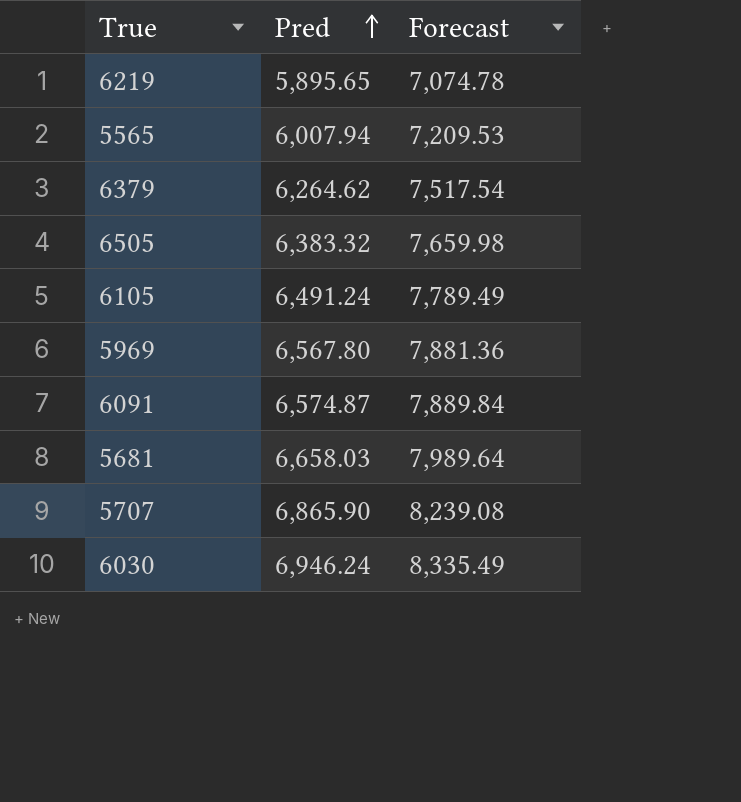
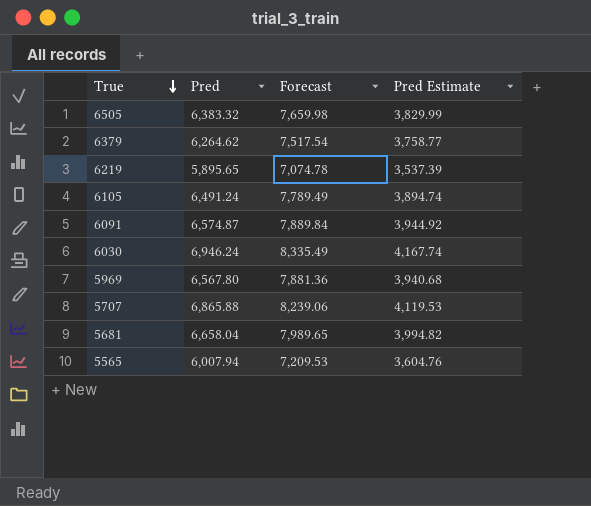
row order: Pred ascending -> True descending
column Pred Estimate | formula: none -> [Pred] * 0.6
5707 | Pred: 6,865.90 -> 6,865.88
5707 | Forecast: 8,239.08 -> 8,239.06
5681 | Pred: 6,658.03 -> 6,658.04
5681 | Forecast: 7,989.64 -> 7,989.65

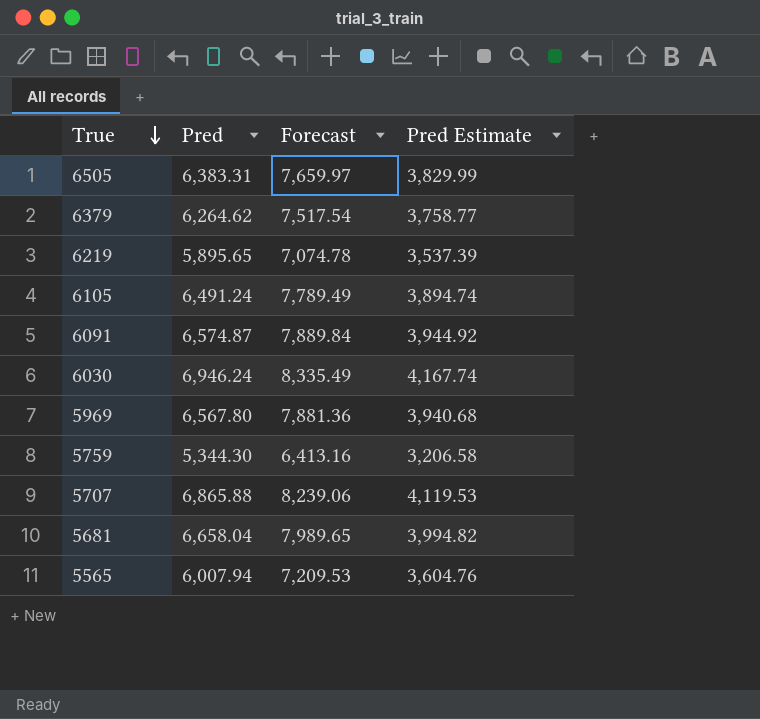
6505 | Pred: 6,383.32 -> 6,383.31
6505 | Forecast: 7,659.98 -> 7,659.97
row 5759: none -> 5,344.30 | 6,413.16 | 3,206.58

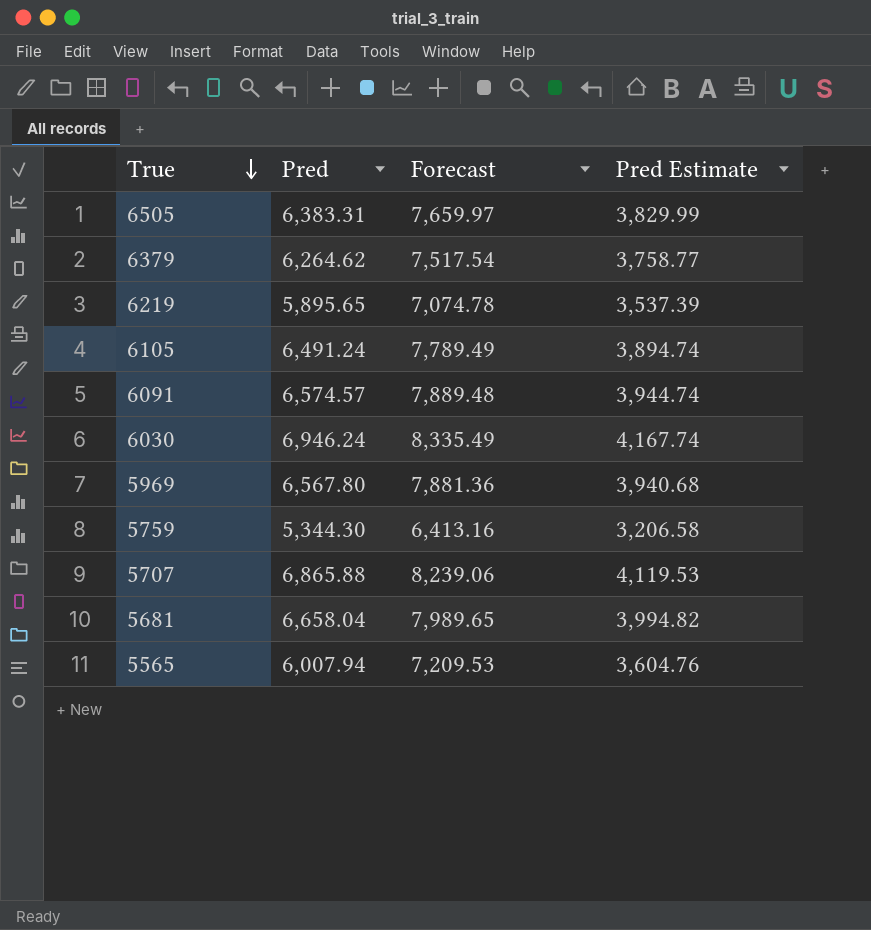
6091 | Pred: 6,574.87 -> 6,574.57
6091 | Forecast: 7,889.84 -> 7,889.48
6091 | Pred Estimate: 3,944.92 -> 3,944.74

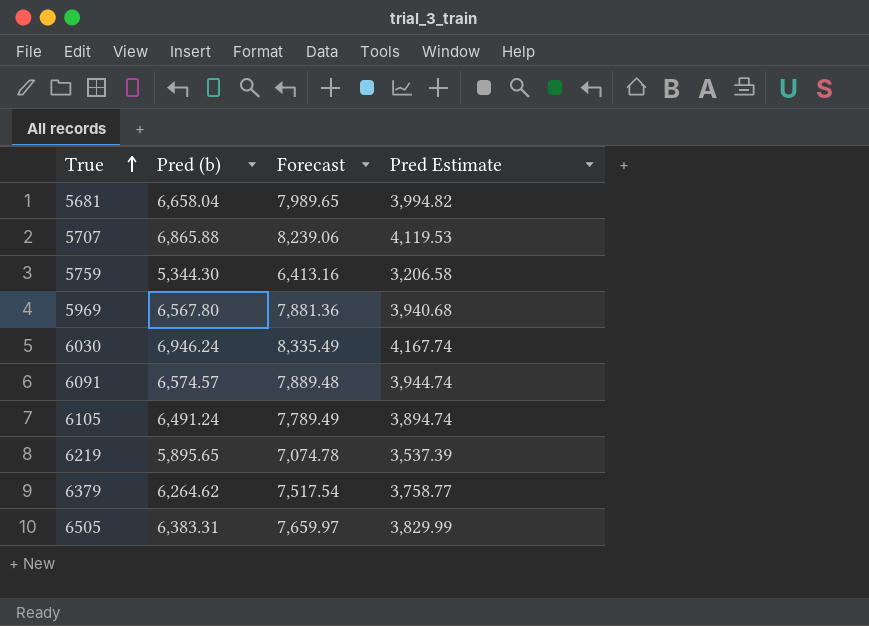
row order: True descending -> True ascending
column name: Pred -> Pred (b)
row 5565: 6,007.94 | 7,209.53 | 3,604.76 -> none

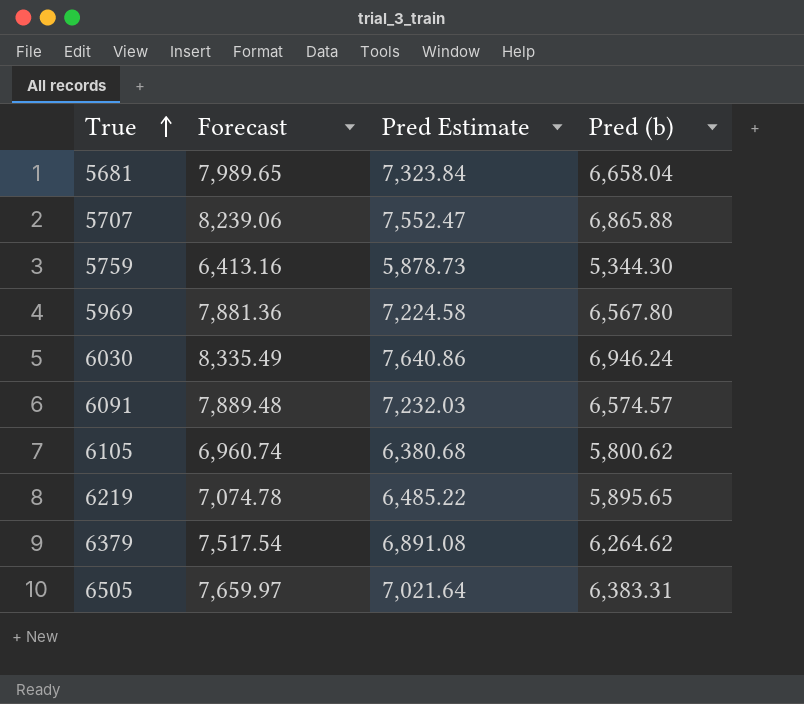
column Pred Estimate | formula: [Pred (b)] * 0.6 -> [Pred (b)] * 1.1
column Pred (b) | position: 2 -> 4
6105 | Forecast: 7,789.49 -> 6,960.74
6105 | Pred (b): 6,491.24 -> 5,800.62

